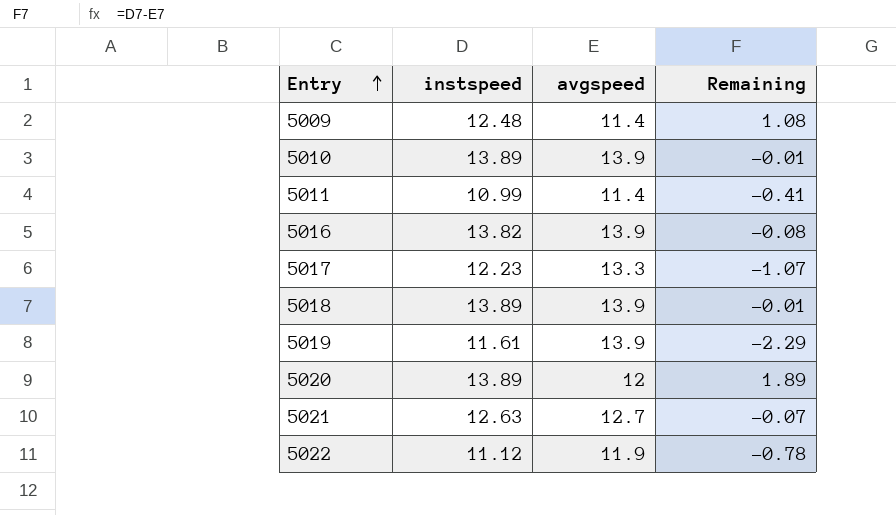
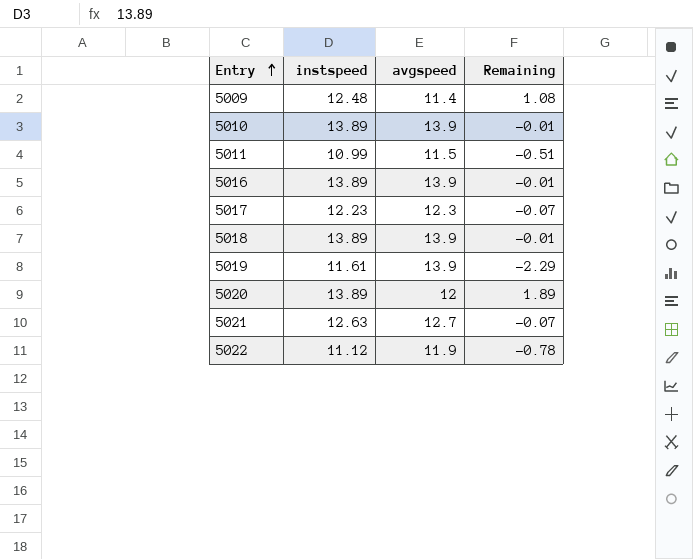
5011 | avgspeed: 11.4 -> 11.5
5011 | Remaining: -0.41 -> -0.51
5016 | instspeed: 13.82 -> 13.89
5016 | Remaining: -0.08 -> -0.01
5017 | avgspeed: 13.3 -> 12.3
5017 | Remaining: -1.07 -> -0.07

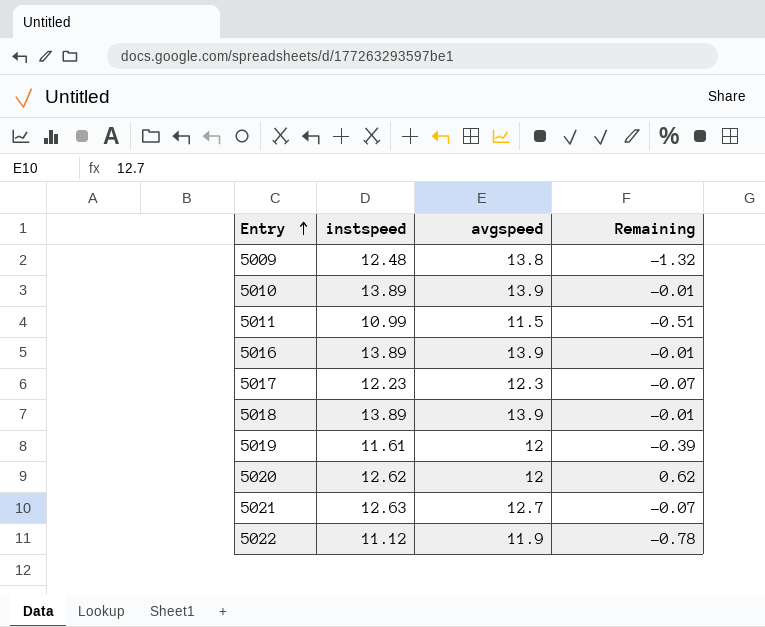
5009 | avgspeed: 11.4 -> 13.8
5009 | Remaining: 1.08 -> -1.32
5019 | avgspeed: 13.9 -> 12
5019 | Remaining: -2.29 -> -0.39
5020 | instspeed: 13.89 -> 12.62
5020 | Remaining: 1.89 -> 0.62

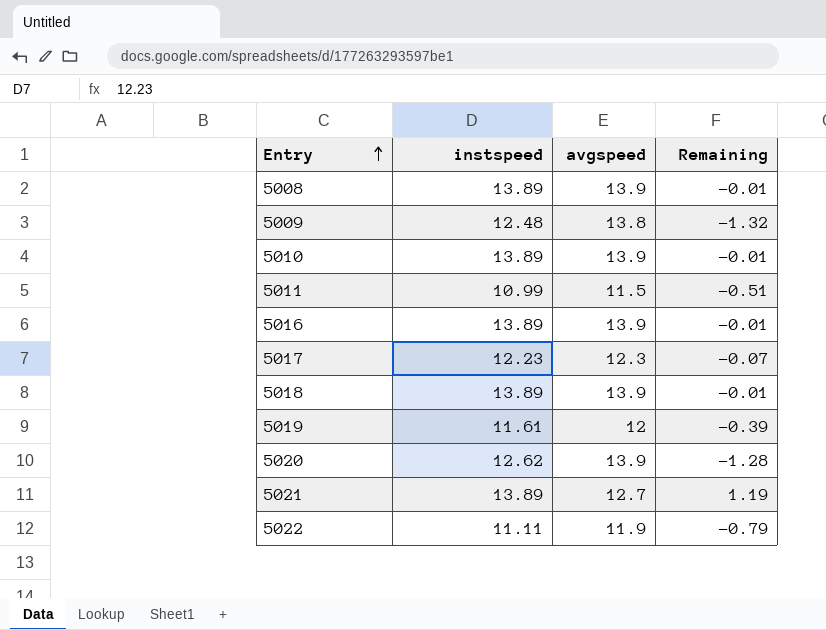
row 5008: none -> 13.89 | 13.9 | -0.01
5020 | avgspeed: 12 -> 13.9
5020 | Remaining: 0.62 -> -1.28
5021 | instspeed: 12.63 -> 13.89
5021 | Remaining: -0.07 -> 1.19
5022 | instspeed: 11.12 -> 11.11
5022 | Remaining: -0.78 -> -0.79

